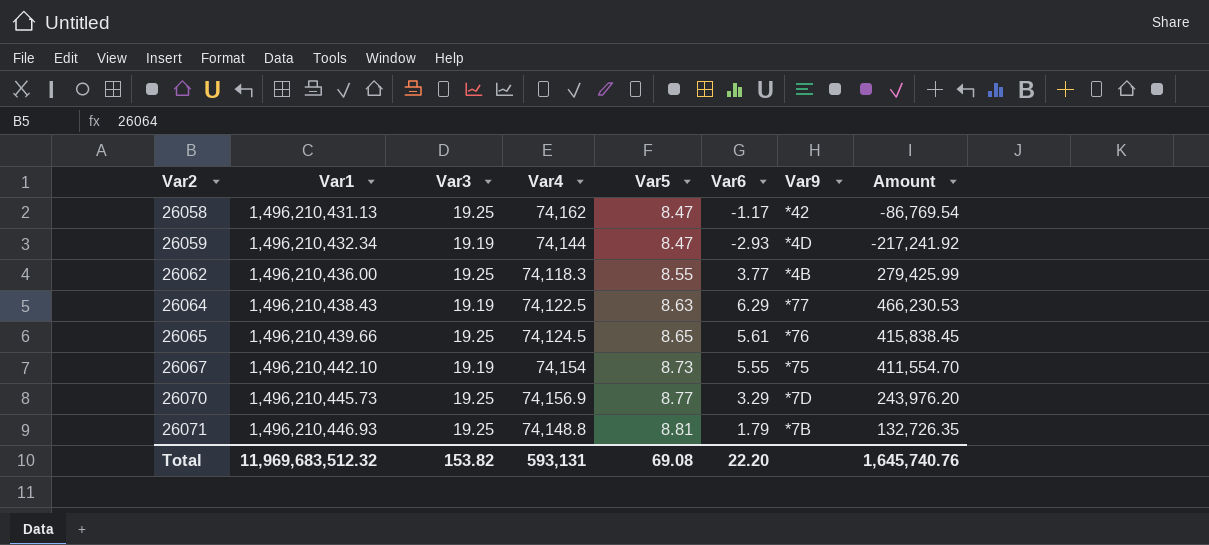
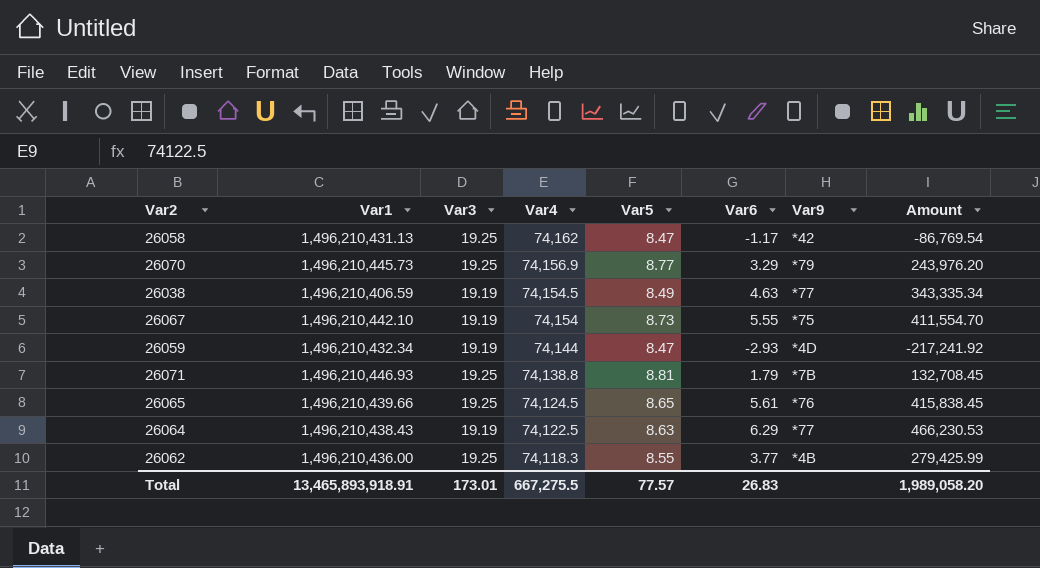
row order: Var2 ascending -> Var4 descending
26070 | Var9: *7D -> *79
row 26038: none -> 1,496,210,406.59 | 19.19 | 74,154.5 | 8.49 | 4.63 | *77 | 343,335.34
26071 | Var4: 74,148.8 -> 74,138.8
26071 | Amount: 132,726.35 -> 132,708.45
Total | Var1: 11,969,683,512.32 -> 13,465,893,918.91
Total | Var3: 153.82 -> 173.01
Total | Var4: 593,131 -> 667,275.5
Total | Var5: 69.08 -> 77.57
Total | Var6: 22.20 -> 26.83
Total | Amount: 1,645,740.76 -> 1,989,058.20

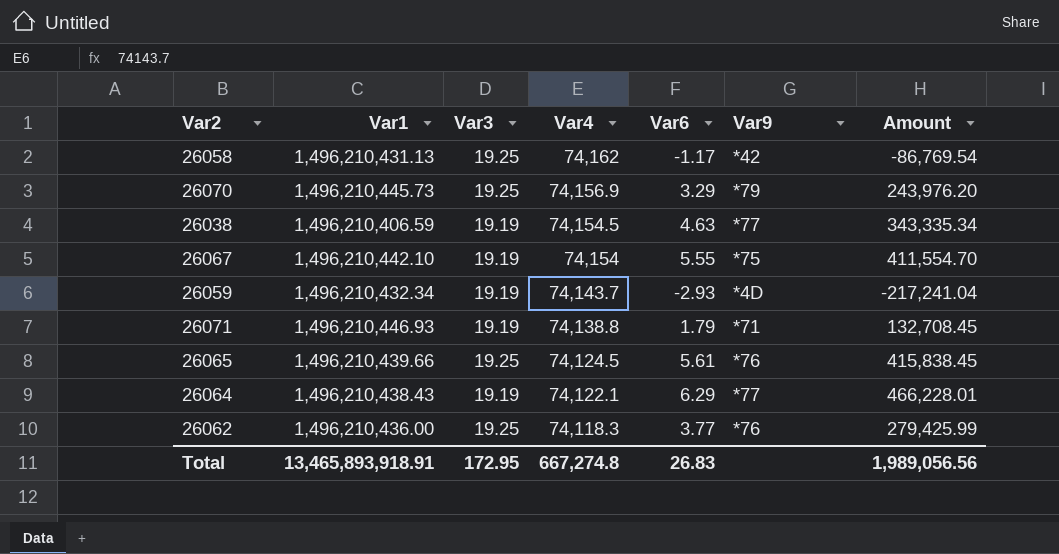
column Var5 | position: 5 -> none
26059 | Var4: 74,144 -> 74,143.7
26059 | Amount: -217,241.92 -> -217,241.04
26071 | Var3: 19.25 -> 19.19
26071 | Var9: *7B -> *71
26064 | Var4: 74,122.5 -> 74,122.1
26064 | Amount: 466,230.53 -> 466,228.01
26062 | Var9: *4B -> *76
Total | Var3: 173.01 -> 172.95
Total | Var4: 667,275.5 -> 667,274.8
Total | Amount: 1,989,058.20 -> 1,989,056.56

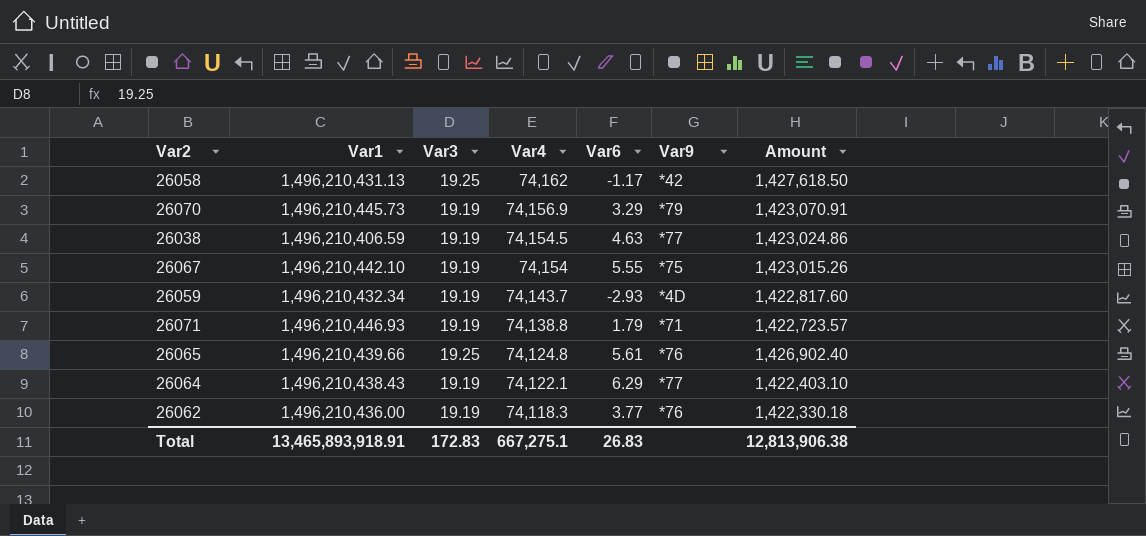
column Amount | formula: [Var4] * [Var6] -> [Var3] * [Var4]
26070 | Var3: 19.25 -> 19.19
26065 | Var4: 74,124.5 -> 74,124.8
26062 | Var3: 19.25 -> 19.19
Total | Var3: 172.95 -> 172.83
Total | Var4: 667,274.8 -> 667,275.1
Total | Amount: 1,989,056.56 -> 12,813,906.38

